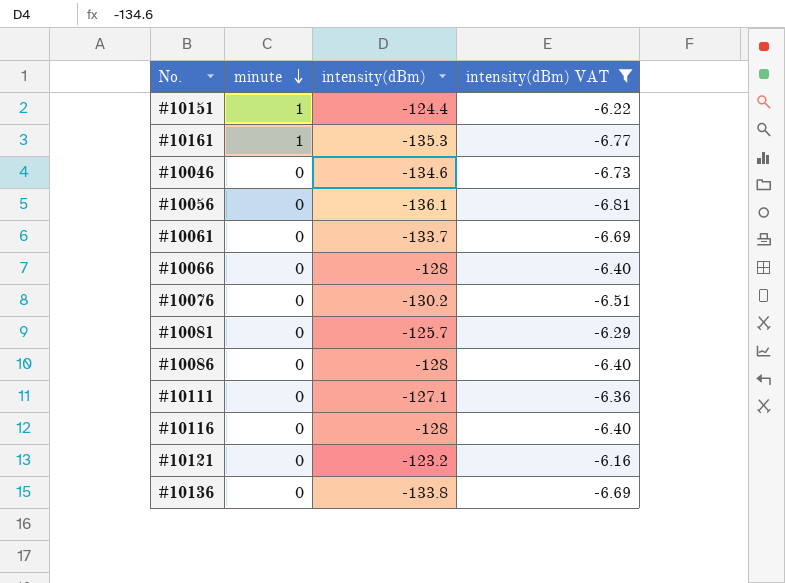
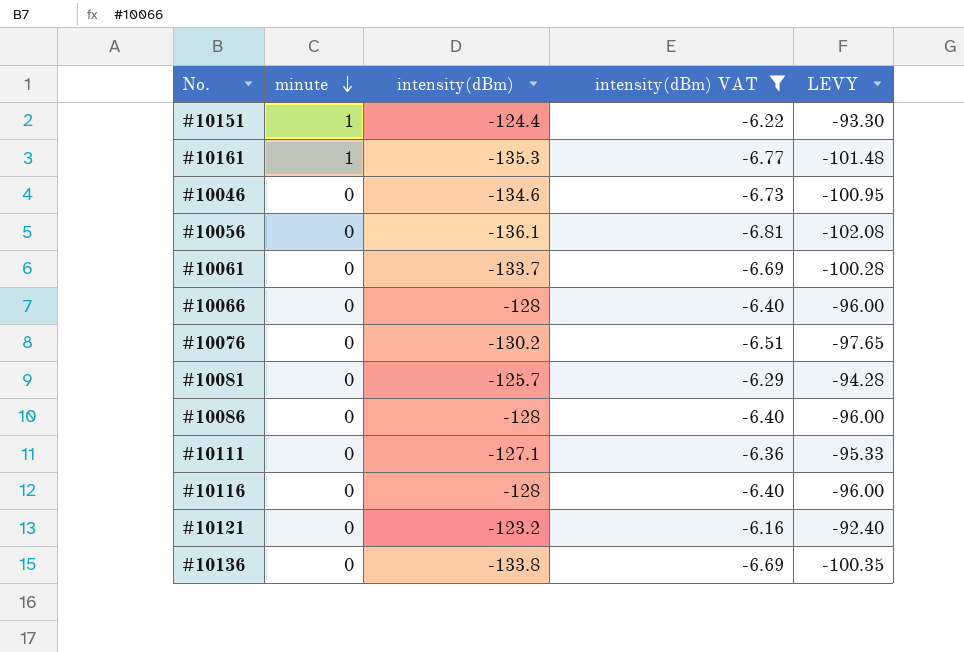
column LEVY | formula: none -> [intensity(dBm)] * 0.75

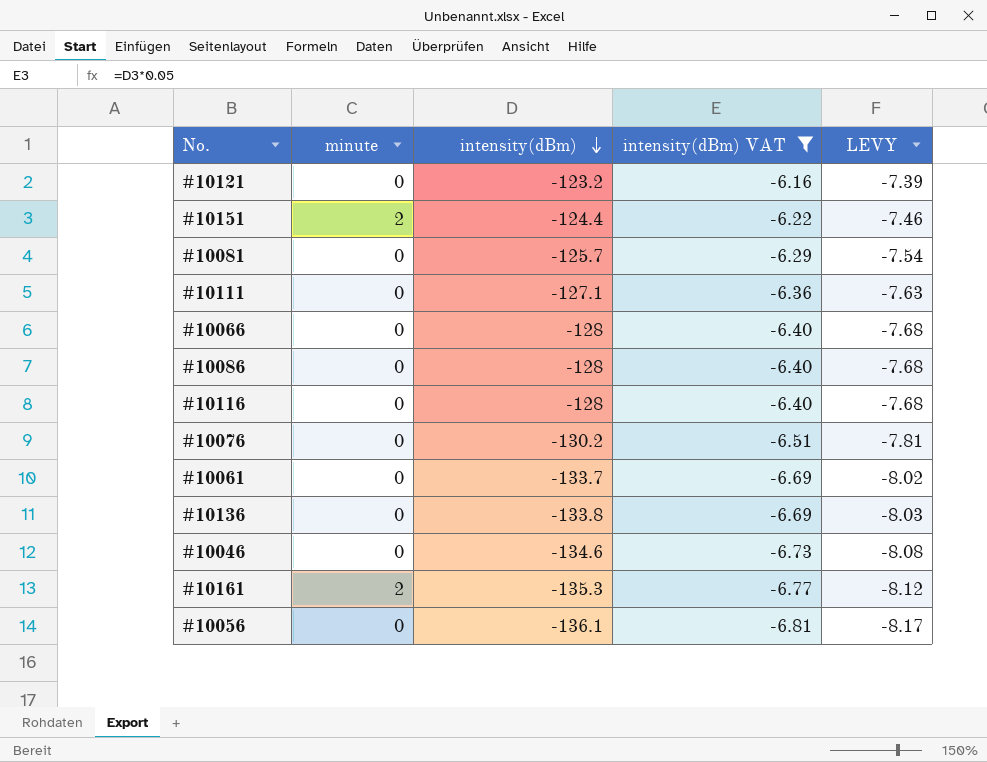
row order: minute descending -> intensity(dBm) descending
column LEVY | formula: [intensity(dBm)] * 0.75 -> [intensity(dBm)] * 0.06
#10151 | minute: 1 -> 2
#10161 | minute: 1 -> 2

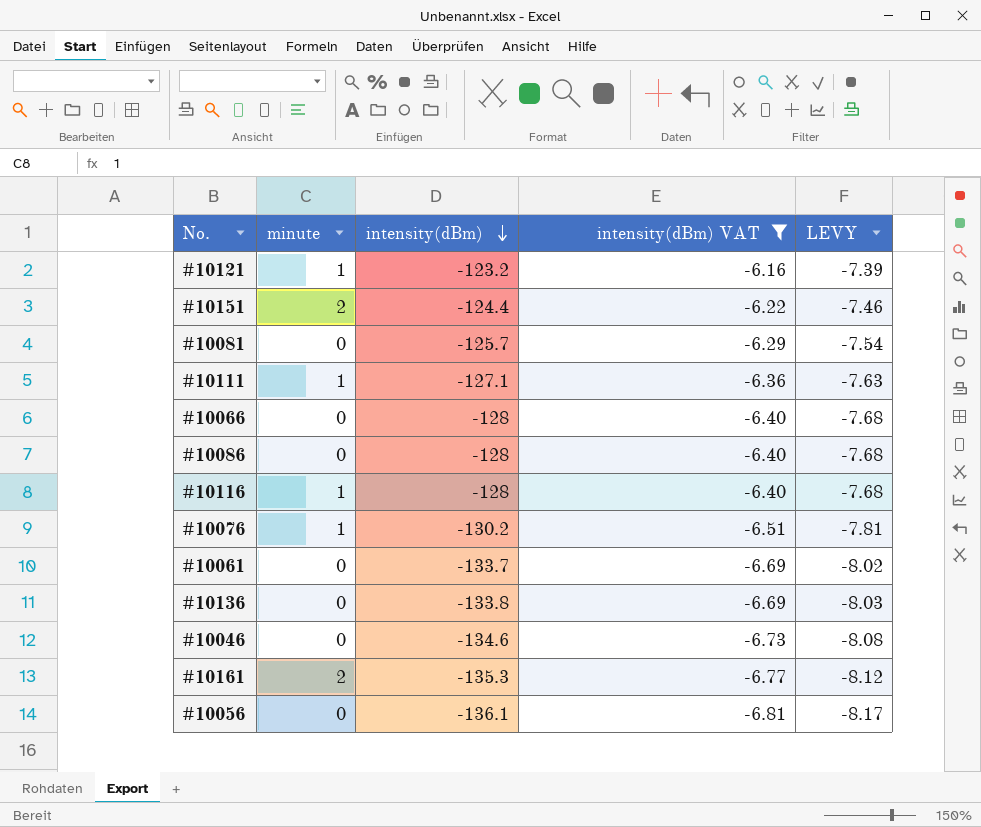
#10121 | minute: 0 -> 1
#10111 | minute: 0 -> 1
#10116 | minute: 0 -> 1
#10076 | minute: 0 -> 1

